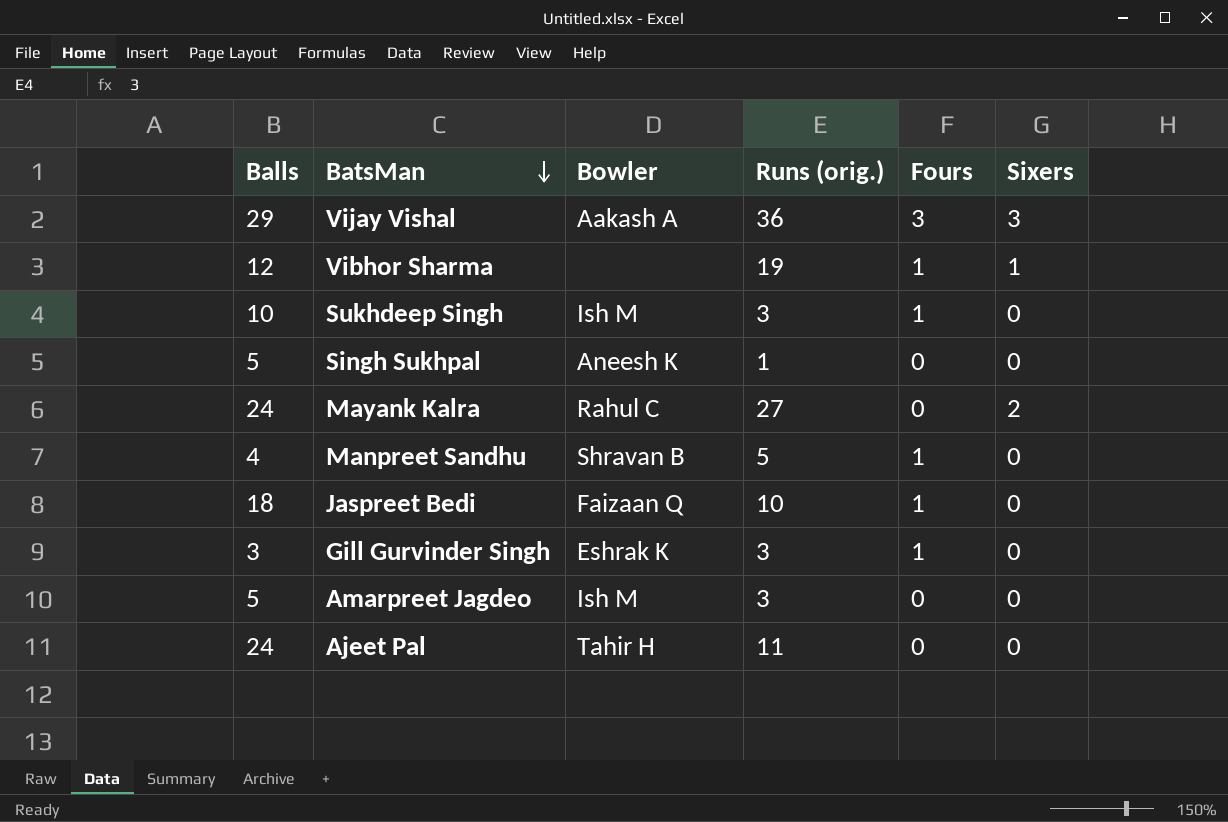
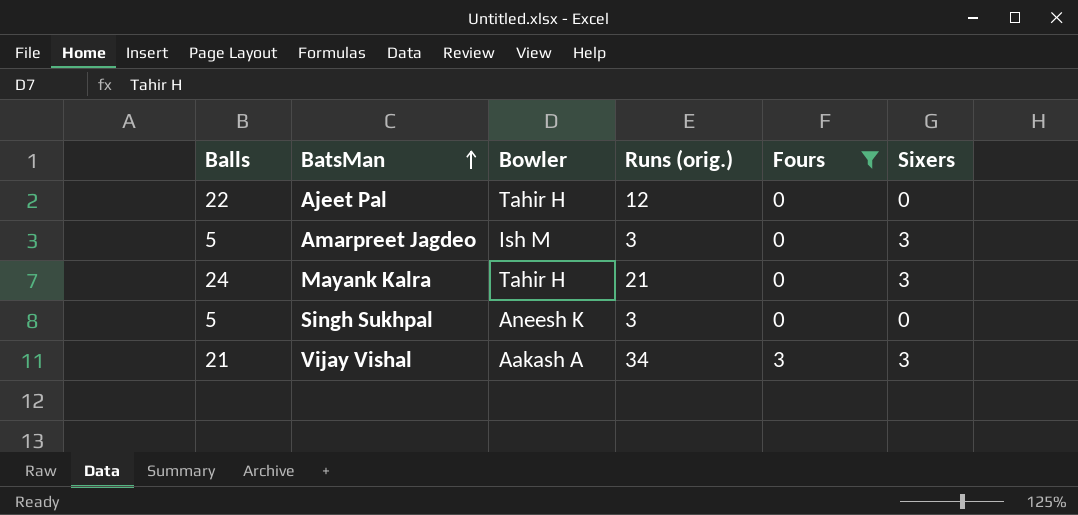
filter: none -> Fours != 1
row order: BatsMan descending -> BatsMan ascending
Ajeet Pal | Balls: 24 -> 22
Ajeet Pal | Runs (orig.): 11 -> 12
Amarpreet Jagdeo | Sixers: 0 -> 3
Mayank Kalra | Bowler: Rahul C -> Tahir H
Mayank Kalra | Runs (orig.): 27 -> 21
Mayank Kalra | Sixers: 2 -> 3
Singh Sukhpal | Runs (orig.): 1 -> 3
Vijay Vishal | Balls: 29 -> 21
Vijay Vishal | Runs (orig.): 36 -> 34

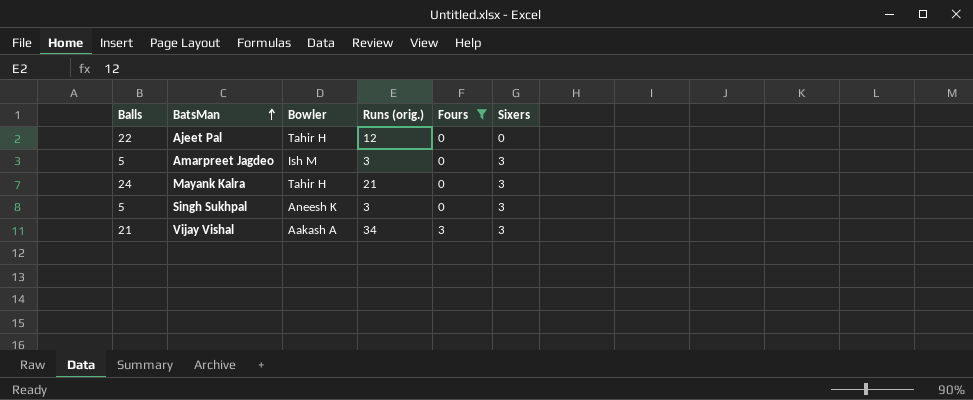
Singh Sukhpal | Sixers: 0 -> 3

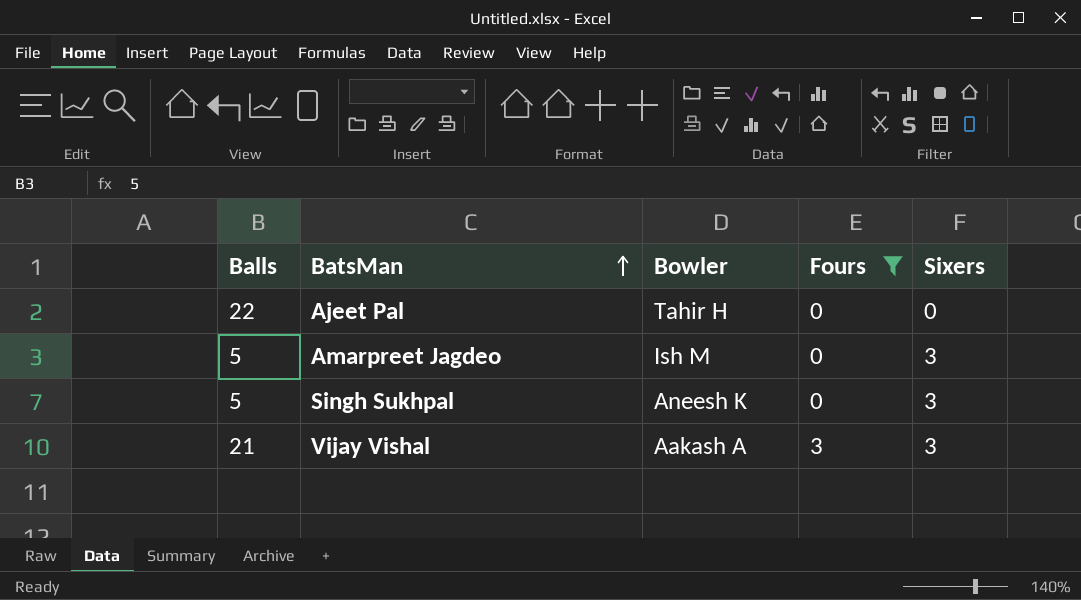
column Runs (orig.) | position: 4 -> none
row Mayank Kalra: 24 | Tahir H | 21 | 0 | 3 -> none

